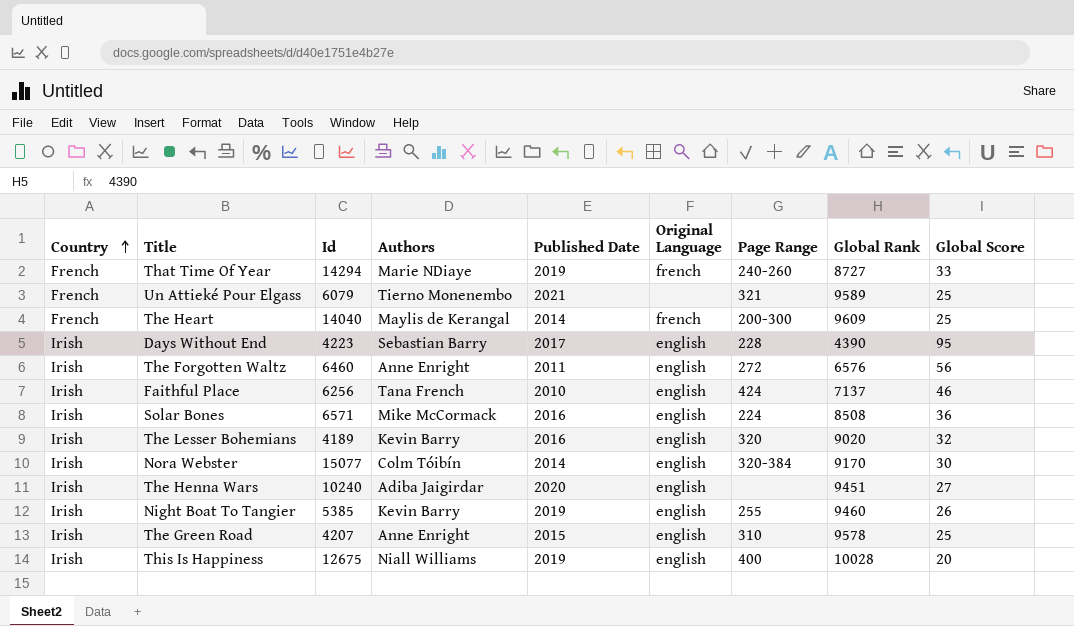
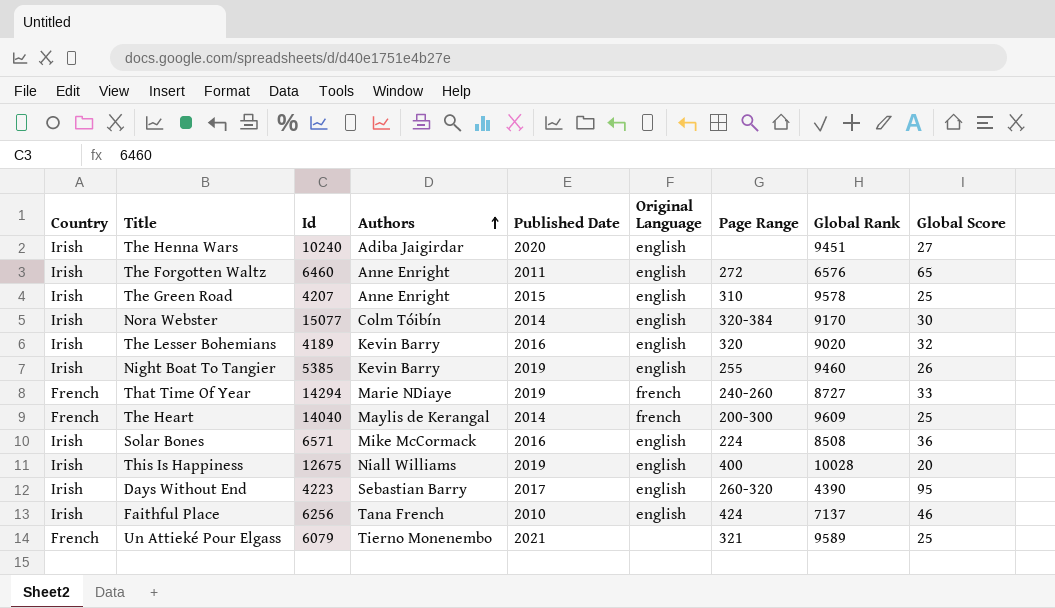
row order: Country ascending -> Authors ascending
The Forgotten Waltz | Global Score: 56 -> 65
Days Without End | Page Range: 228 -> 260-320

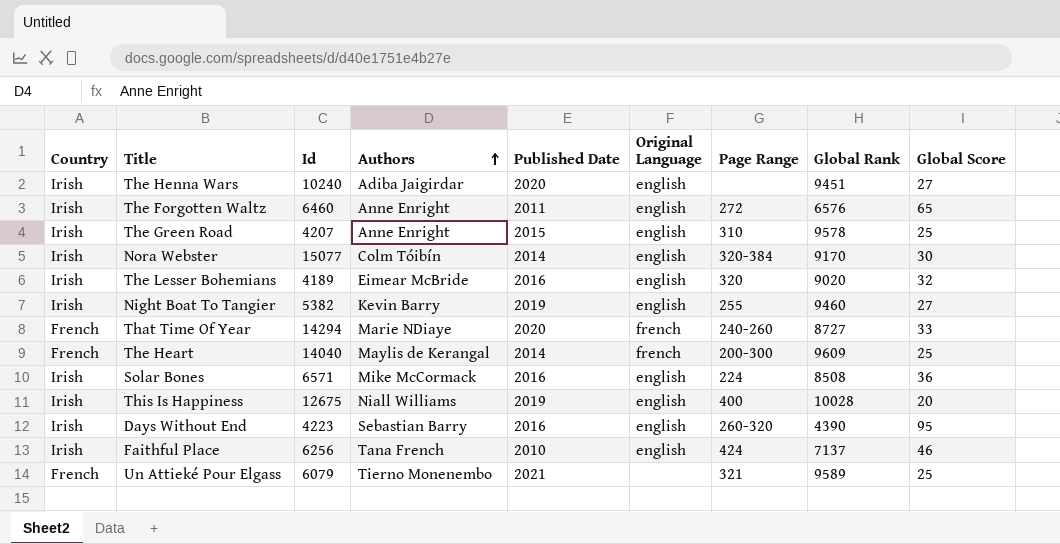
The Lesser Bohemians | Authors: Kevin Barry -> Eimear McBride
Night Boat To Tangier | Id: 5385 -> 5382
Night Boat To Tangier | Global Score: 26 -> 27
That Time Of Year | Published Date: 2019 -> 2020
Days Without End | Published Date: 2017 -> 2016

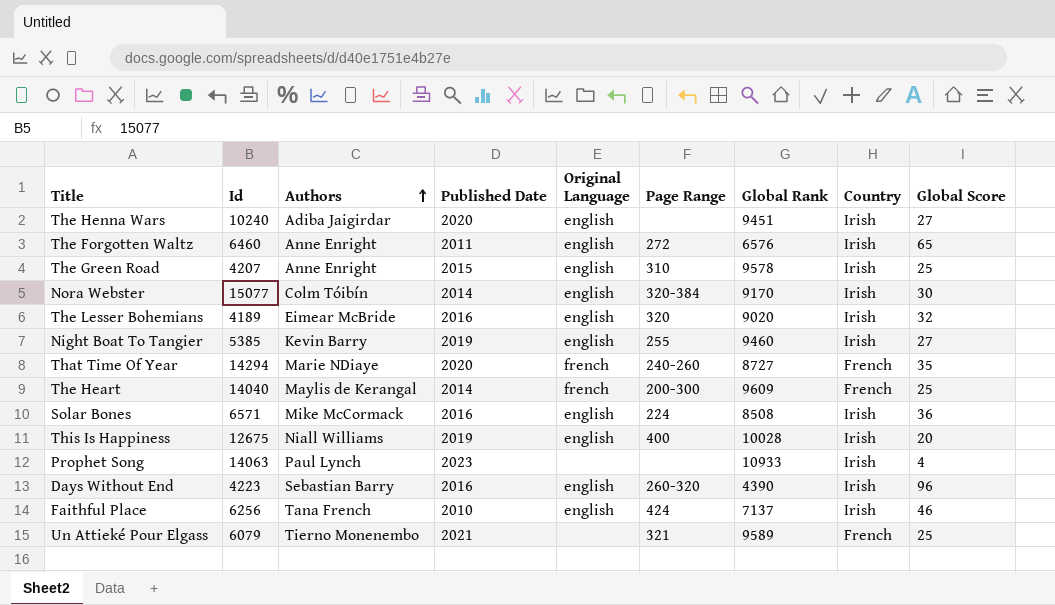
column Country | position: 1 -> 8
Night Boat To Tangier | Id: 5382 -> 5385
That Time Of Year | Global Score: 33 -> 35
row Prophet Song: none -> 14063 | Paul Lynch | 2023 | none | none | 10933 | Irish | 4
Days Without End | Global Score: 95 -> 96

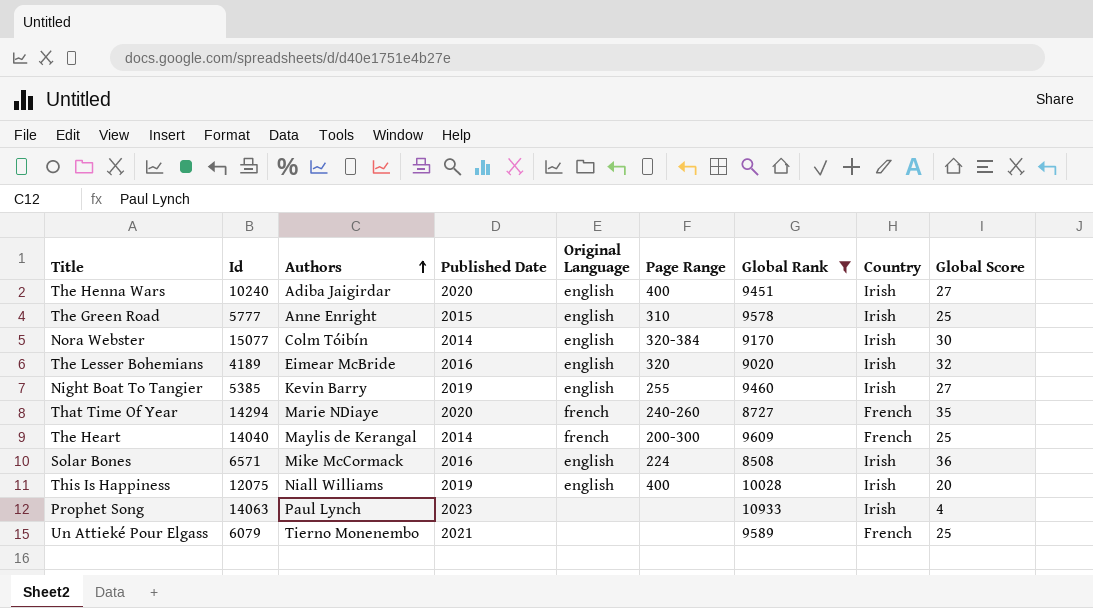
filter: none -> Global Rank >= 8508
The Henna Wars | Page Range: none -> 400
The Green Road | Id: 4207 -> 5777
This Is Happiness | Id: 12675 -> 12075
Un Attieké Pour Elgass | Page Range: 321 -> none

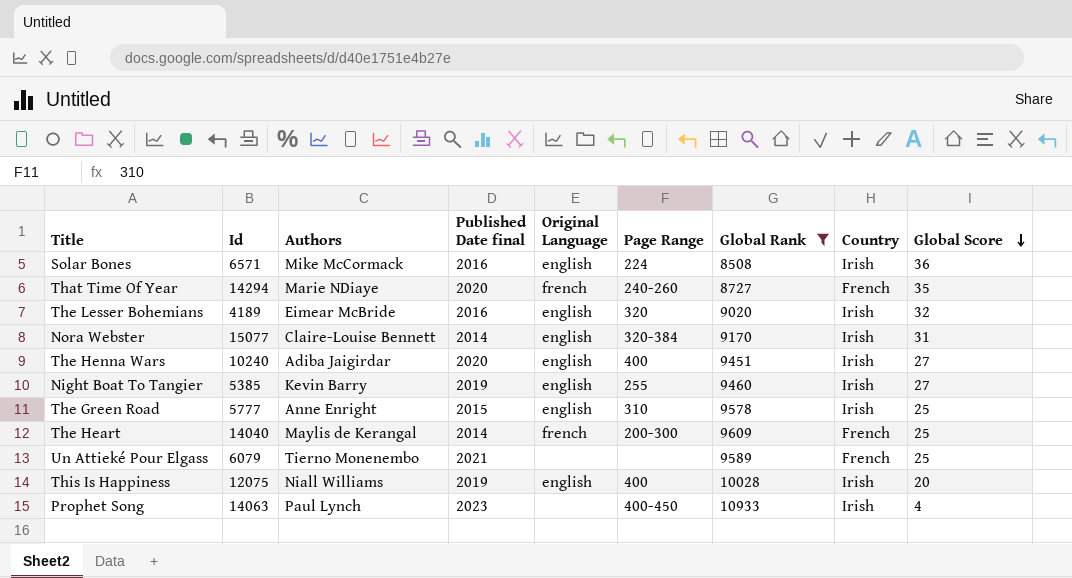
row order: Authors ascending -> Global Score descending
column name: Published Date -> Published Date final
Nora Webster | Authors: Colm Tóibín -> Claire-Louise Bennett
Nora Webster | Global Score: 30 -> 31
Prophet Song | Page Range: none -> 400-450

